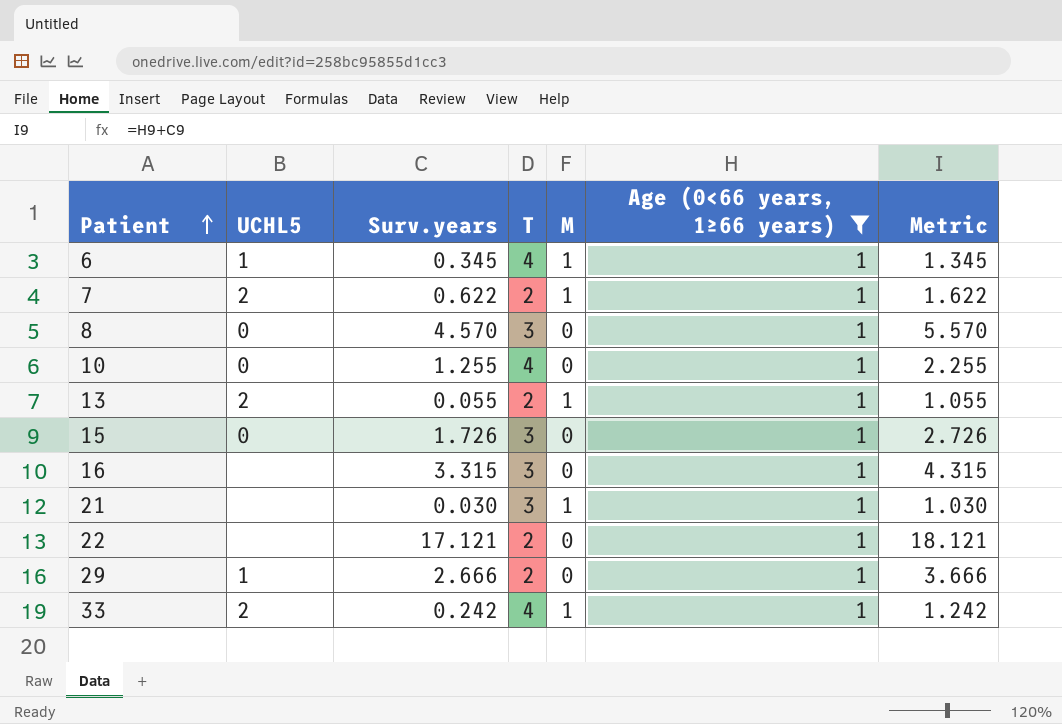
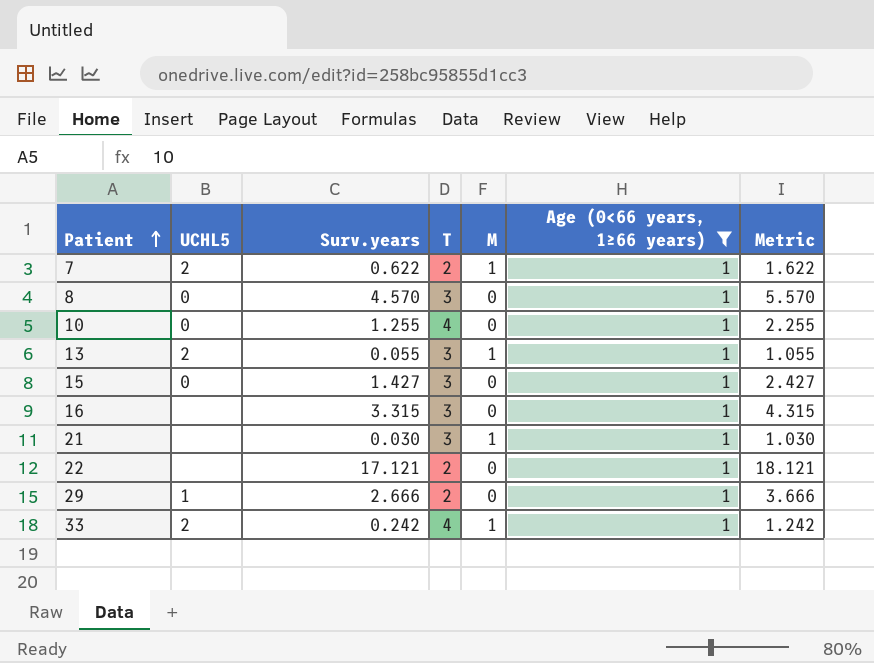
row 6: 1 | 0.345 | 4 | 1 | 1 | 1.345 -> none
13 | T: 2 -> 3
15 | Surv.years: 1.726 -> 1.427
15 | Metric: 2.726 -> 2.427

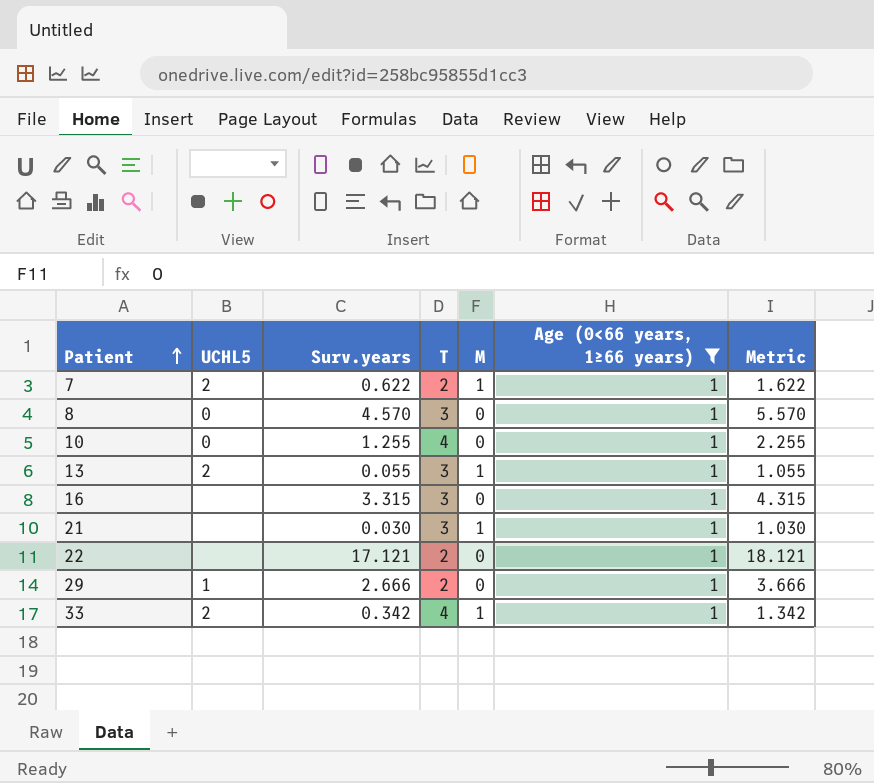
row 15: 0 | 1.427 | 3 | 0 | 1 | 2.427 -> none
33 | Surv.years: 0.242 -> 0.342
33 | Metric: 1.242 -> 1.342

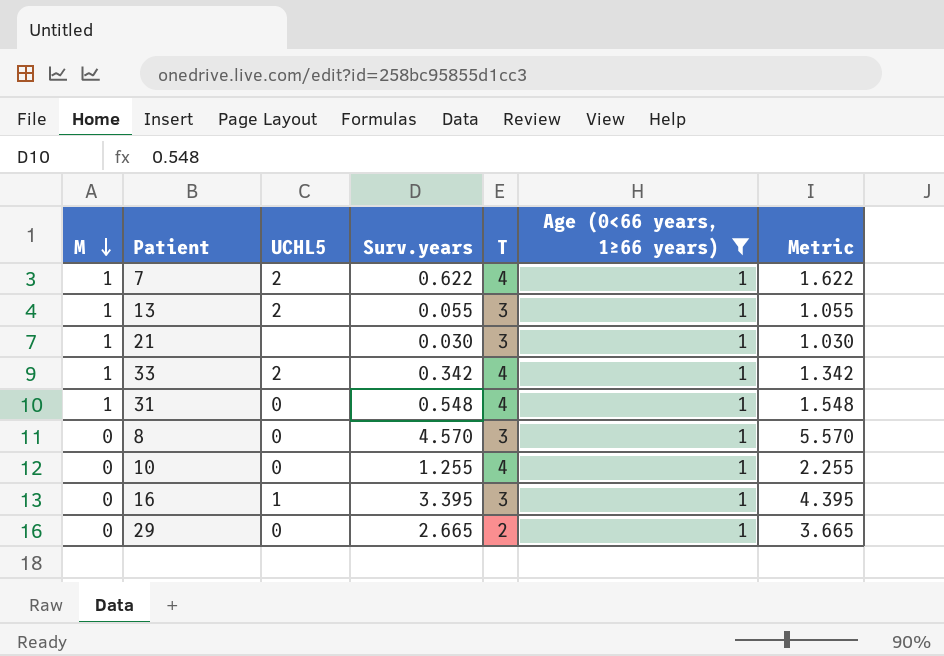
row order: Patient ascending -> M descending
column M | position: 5 -> 1
row 22: none | 17.121 | 2 | 0 | 1 | 18.121 -> none
7 | T: 2 -> 4
row 31: none -> 1 | 0 | 0.548 | 4 | 1 | 1.548
16 | UCHL5: none -> 1
16 | Surv.years: 3.315 -> 3.395
16 | Metric: 4.315 -> 4.395
29 | UCHL5: 1 -> 0
29 | Surv.years: 2.666 -> 2.665
29 | Metric: 3.666 -> 3.665

